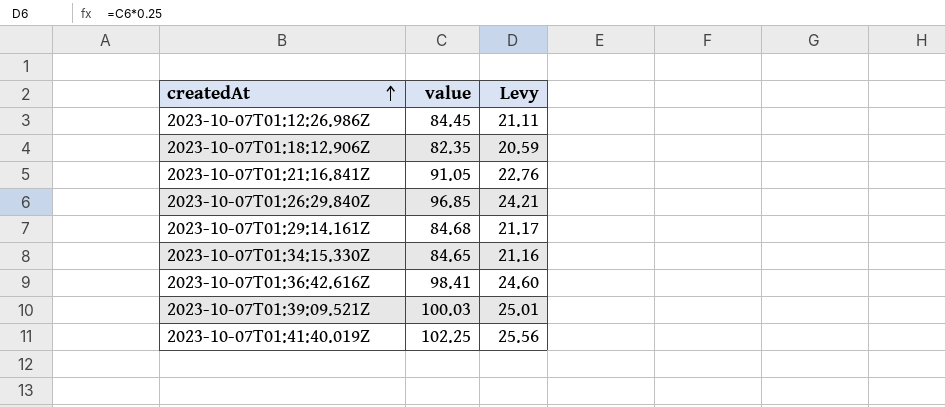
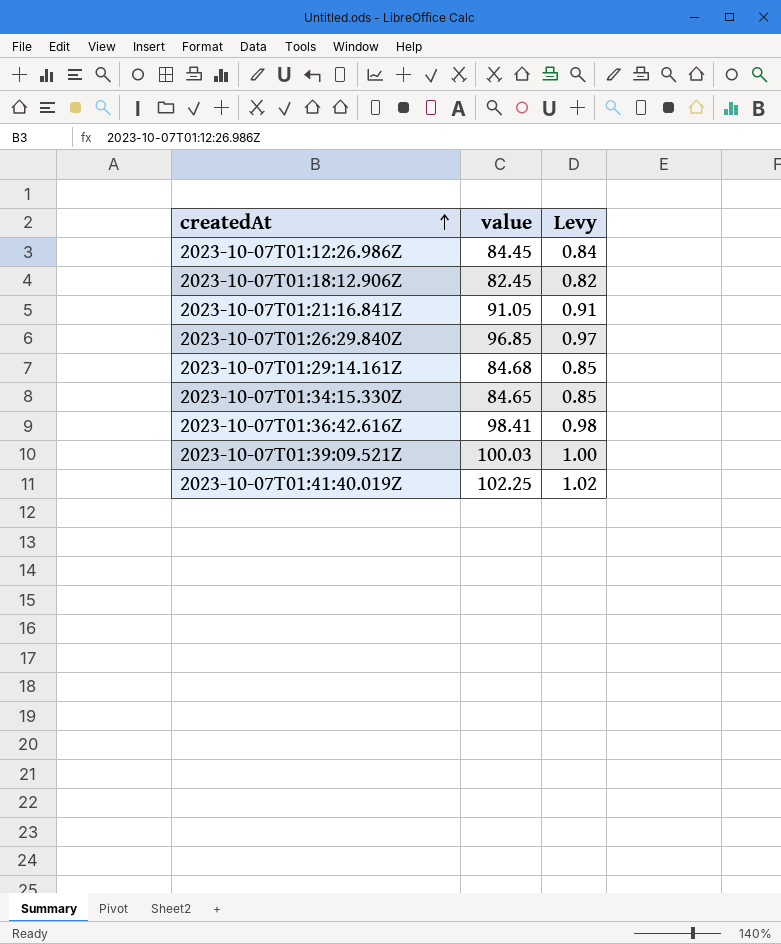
column Levy | formula: [value] * 0.25 -> [value] * 0.01
2023-10-07T01:18:12.906Z | value: 82.35 -> 82.45

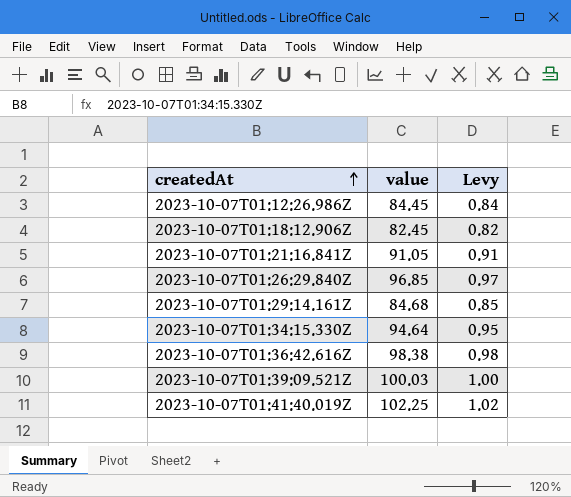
2023-10-07T01:34:15.330Z | value: 84.65 -> 94.64
2023-10-07T01:34:15.330Z | Levy: 0.85 -> 0.95
2023-10-07T01:36:42.616Z | value: 98.41 -> 98.38

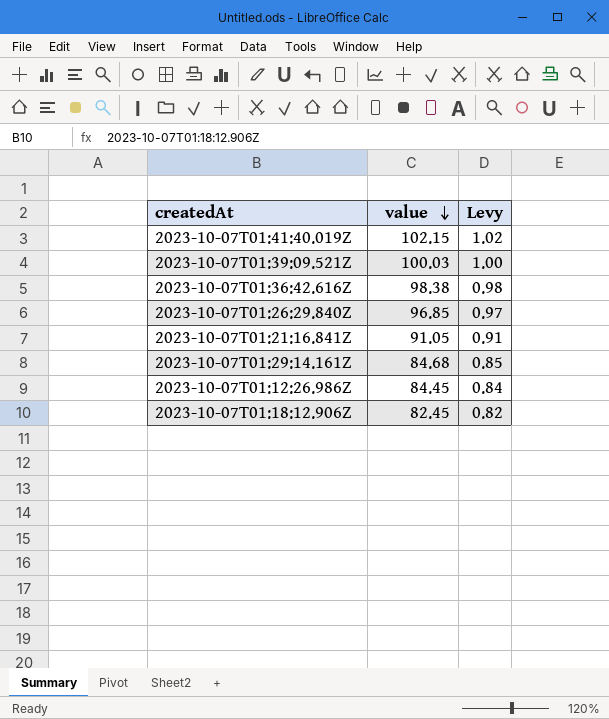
row order: createdAt ascending -> value descending
row 2023-10-07T01:34:15.330Z: 94.64 | 0.95 -> none
2023-10-07T01:41:40.019Z | value: 102.25 -> 102.15

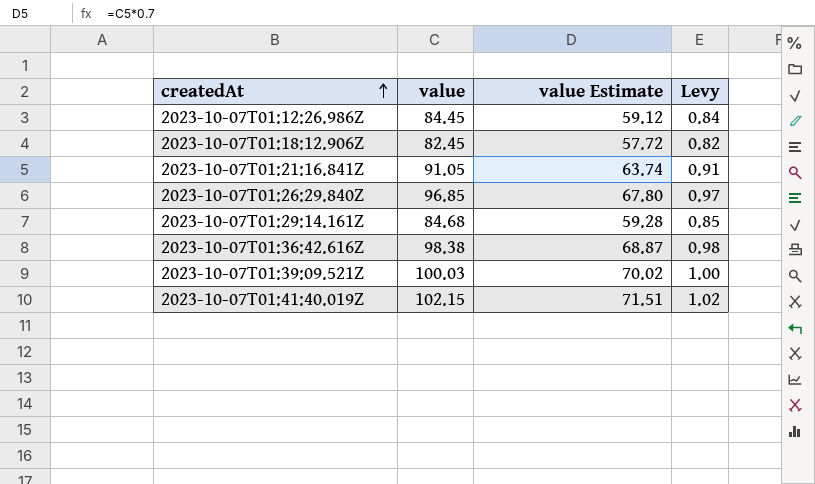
row order: value descending -> createdAt ascending
column value Estimate | formula: none -> [value] * 0.7

